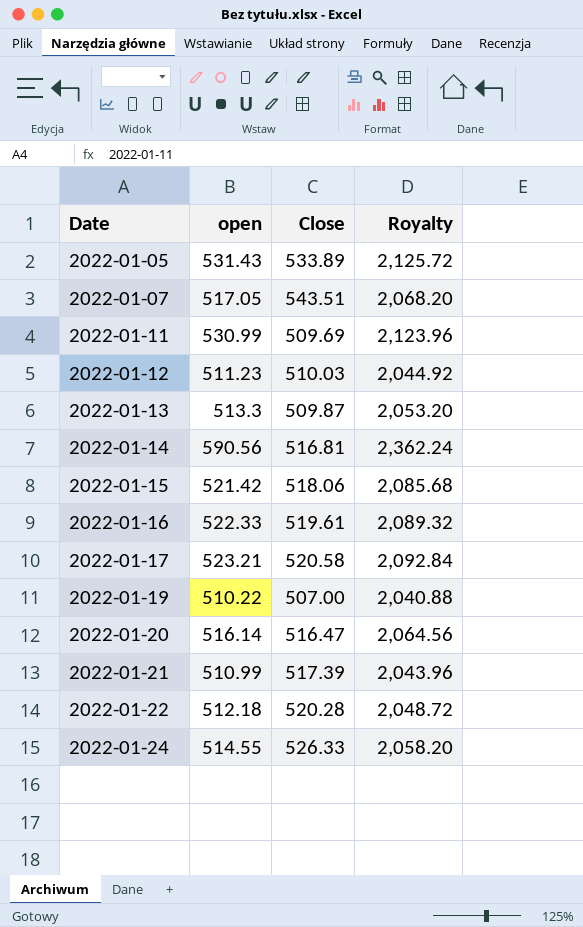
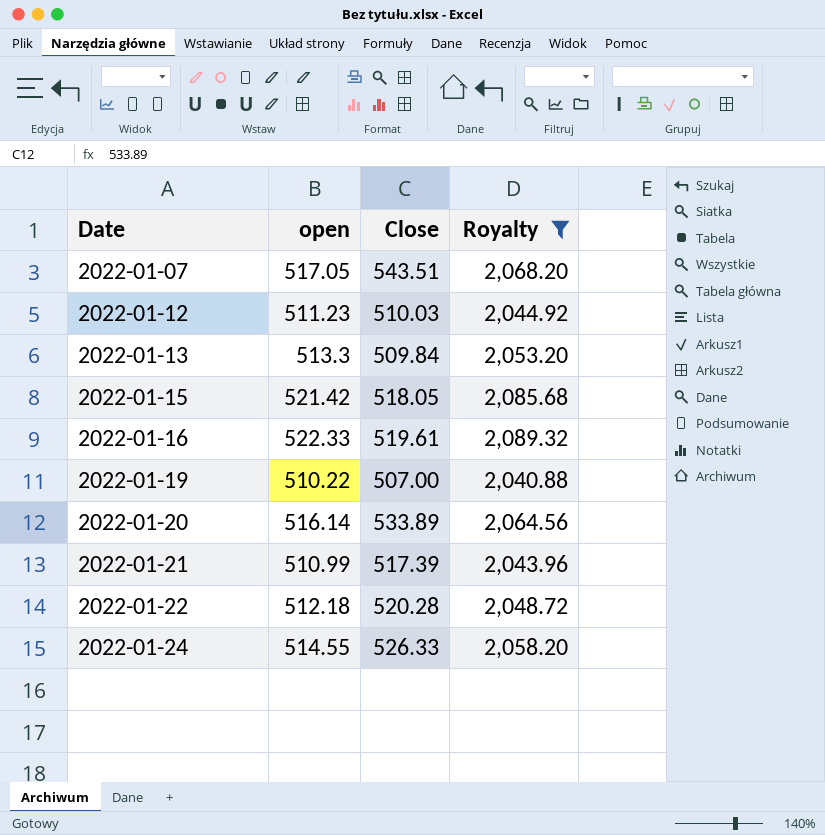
filter: none -> Royalty <= 2,089.32
2022-01-13 | Close: 509.87 -> 509.84
2022-01-15 | Close: 518.06 -> 518.05
2022-01-20 | Close: 516.47 -> 533.89

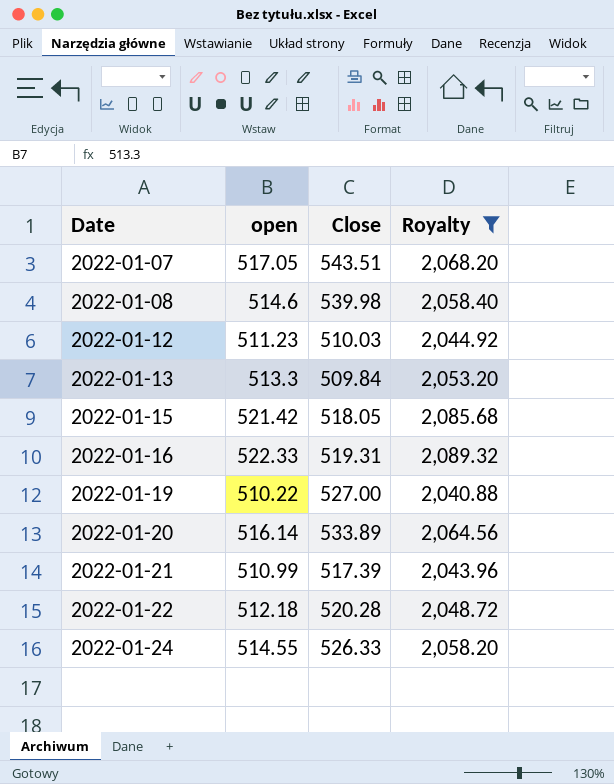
row 2022-01-08: none -> 514.6 | 539.98 | 2,058.40
2022-01-16 | Close: 519.61 -> 519.31
2022-01-19 | Close: 507.00 -> 527.00

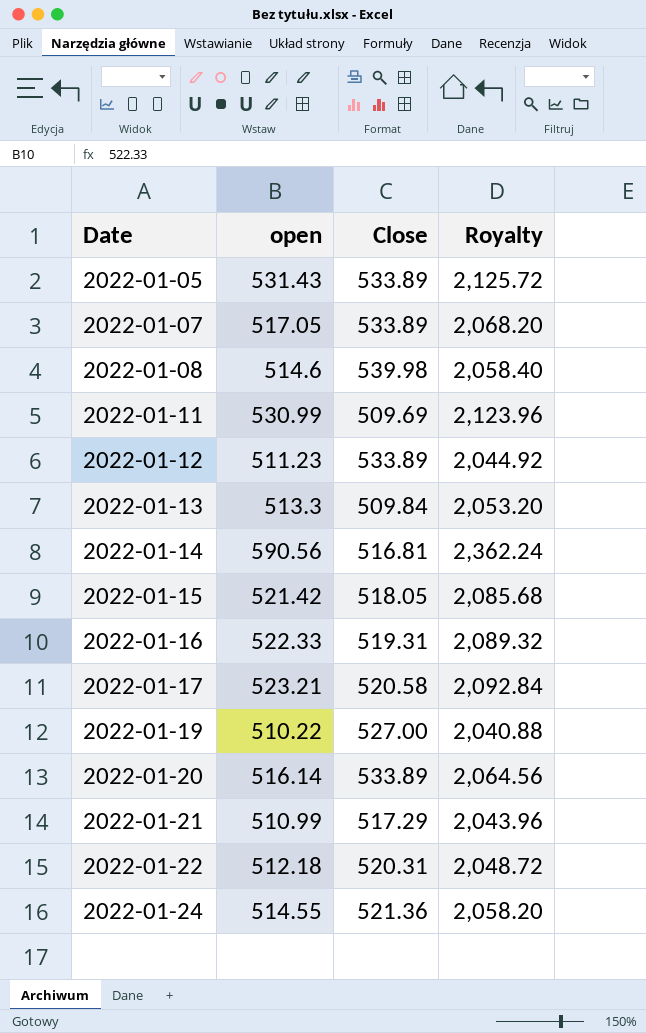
filter: Royalty <= 2,089.32 -> none
2022-01-07 | Close: 543.51 -> 533.89
2022-01-12 | Close: 510.03 -> 533.89
2022-01-21 | Close: 517.39 -> 517.29
2022-01-22 | Close: 520.28 -> 520.31
2022-01-24 | Close: 526.33 -> 521.36

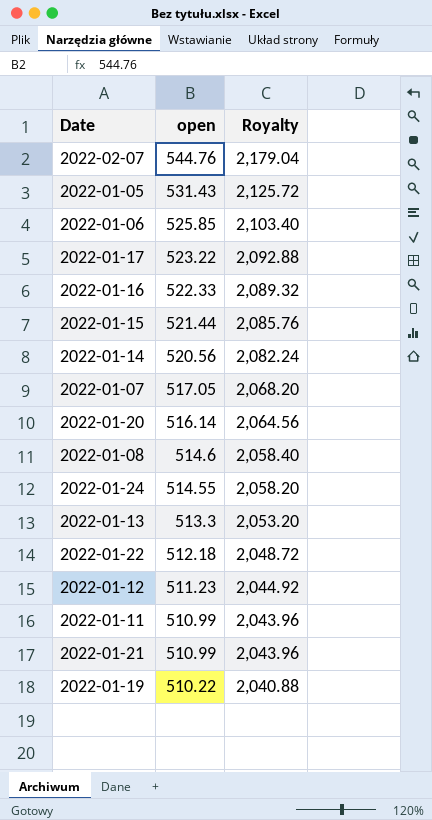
row order: Date ascending -> open descending
column Close | position: 3 -> none
row 2022-02-07: none -> 544.76 | 2,179.04
row 2022-01-06: none -> 525.85 | 2,103.40
2022-01-17 | open: 523.21 -> 523.22
2022-01-17 | Royalty: 2,092.84 -> 2,092.88
2022-01-15 | open: 521.42 -> 521.44
2022-01-15 | Royalty: 2,085.68 -> 2,085.76
2022-01-14 | open: 590.56 -> 520.56
2022-01-14 | Royalty: 2,362.24 -> 2,082.24
2022-01-11 | open: 530.99 -> 510.99
2022-01-11 | Royalty: 2,123.96 -> 2,043.96

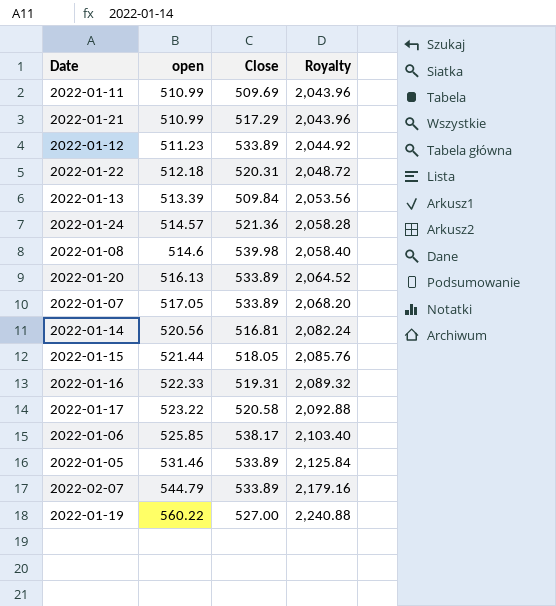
row order: open descending -> open ascending
column Close | position: none -> 3
2022-01-13 | open: 513.3 -> 513.39
2022-01-13 | Royalty: 2,053.20 -> 2,053.56
2022-01-24 | open: 514.55 -> 514.57
2022-01-24 | Royalty: 2,058.20 -> 2,058.28
2022-01-20 | open: 516.14 -> 516.13
2022-01-20 | Royalty: 2,064.56 -> 2,064.52
2022-01-05 | open: 531.43 -> 531.46
2022-01-05 | Royalty: 2,125.72 -> 2,125.84
2022-02-07 | open: 544.76 -> 544.79
2022-02-07 | Royalty: 2,179.04 -> 2,179.16
2022-01-19 | open: 510.22 -> 560.22
2022-01-19 | Royalty: 2,040.88 -> 2,240.88

